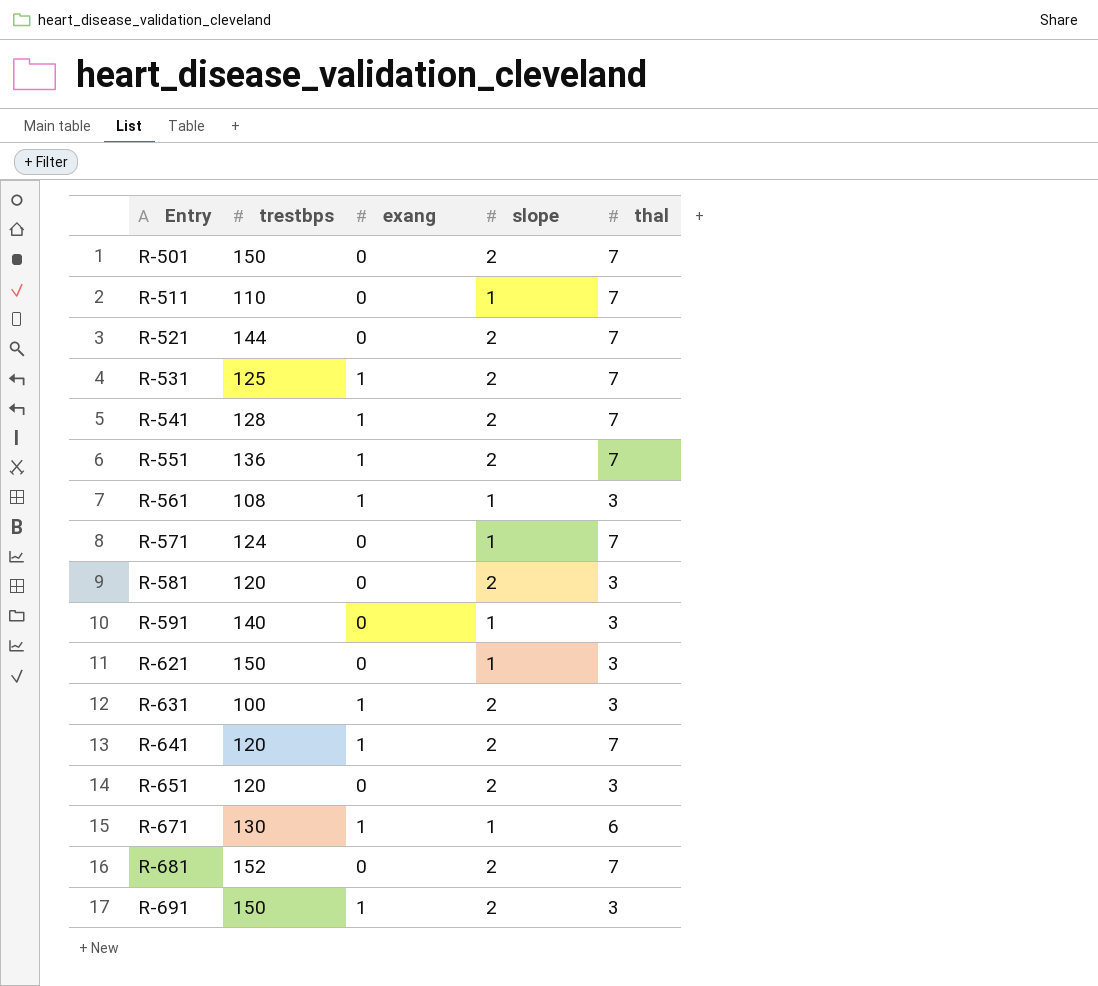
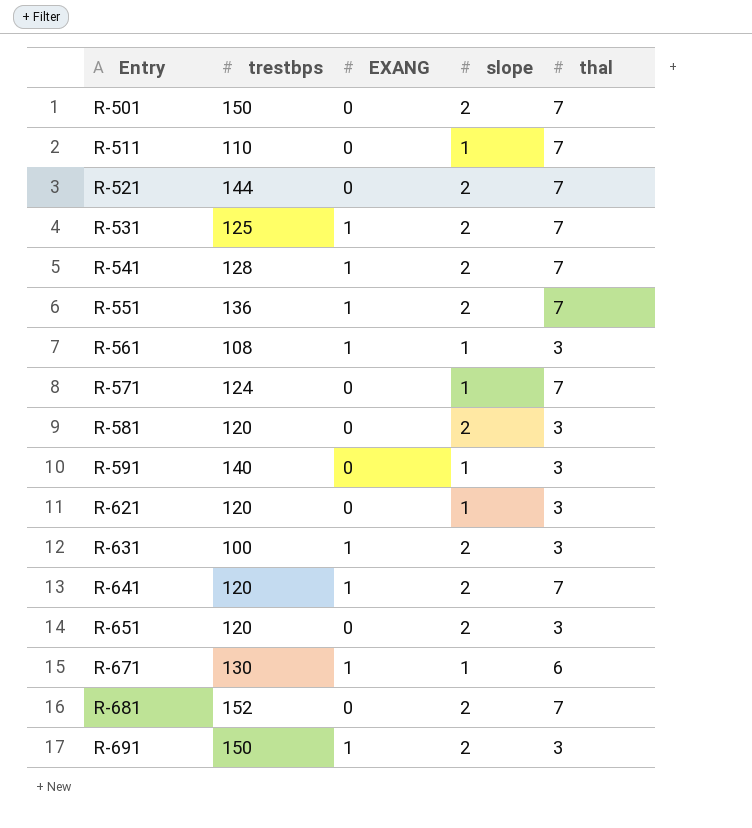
column name: exang -> EXANG
R-621 | trestbps: 150 -> 120

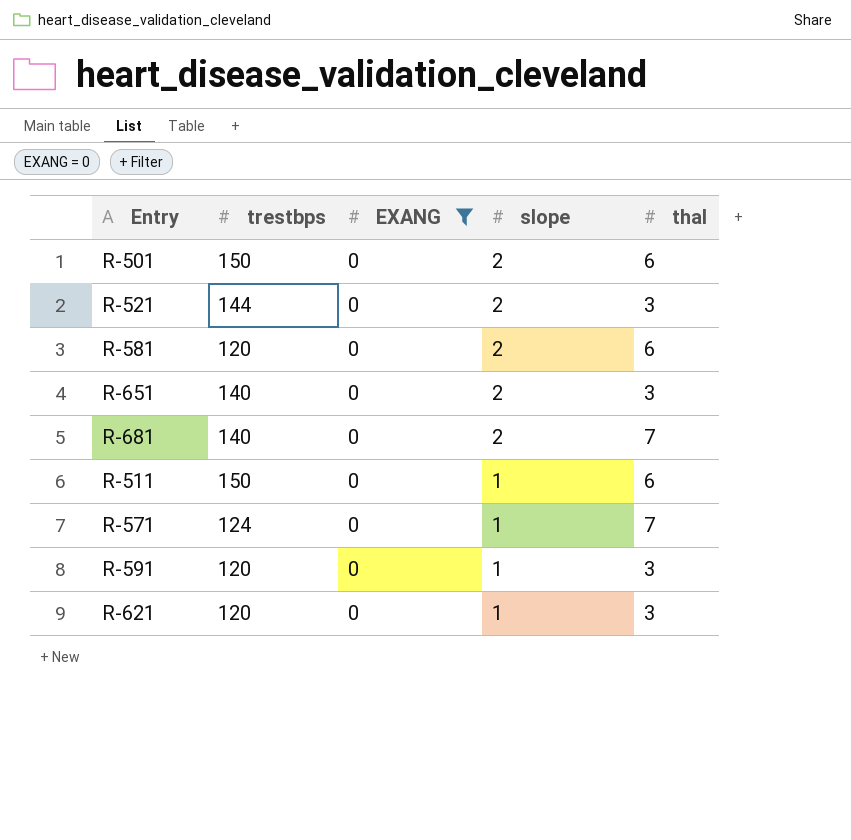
filter: none -> EXANG = 0
row order: Entry ascending -> slope descending
R-501 | thal: 7 -> 6
R-521 | thal: 7 -> 3
R-581 | thal: 3 -> 6
R-651 | trestbps: 120 -> 140
R-681 | trestbps: 152 -> 140
R-511 | trestbps: 110 -> 150
R-511 | thal: 7 -> 6
R-591 | trestbps: 140 -> 120

